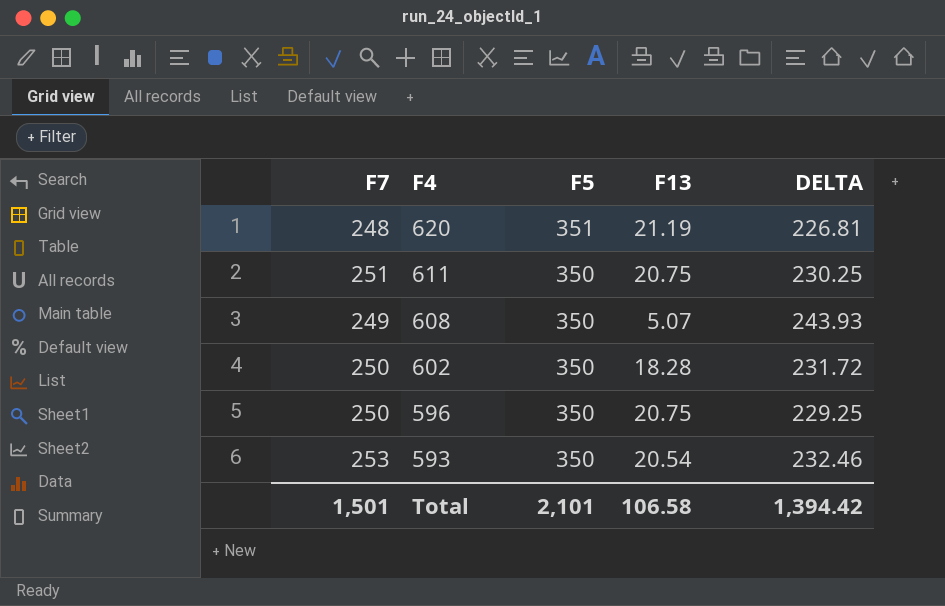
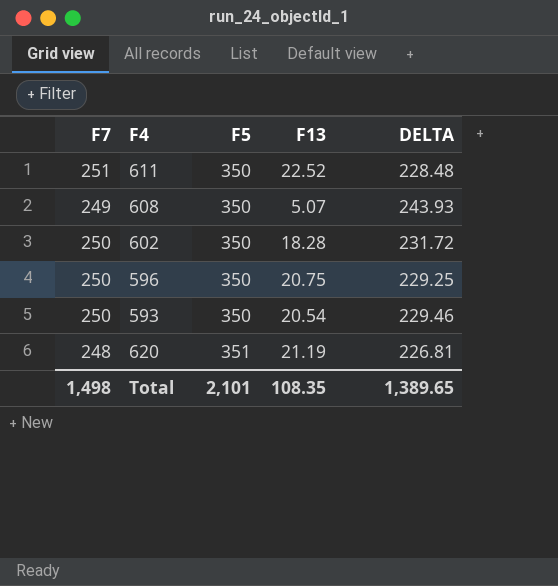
row order: F4 descending -> F5 ascending
611 | F13: 20.75 -> 22.52
611 | DELTA: 230.25 -> 228.48
593 | F7: 253 -> 250
593 | DELTA: 232.46 -> 229.46
Total | F7: 1,501 -> 1,498
Total | F13: 106.58 -> 108.35
Total | DELTA: 1,394.42 -> 1,389.65

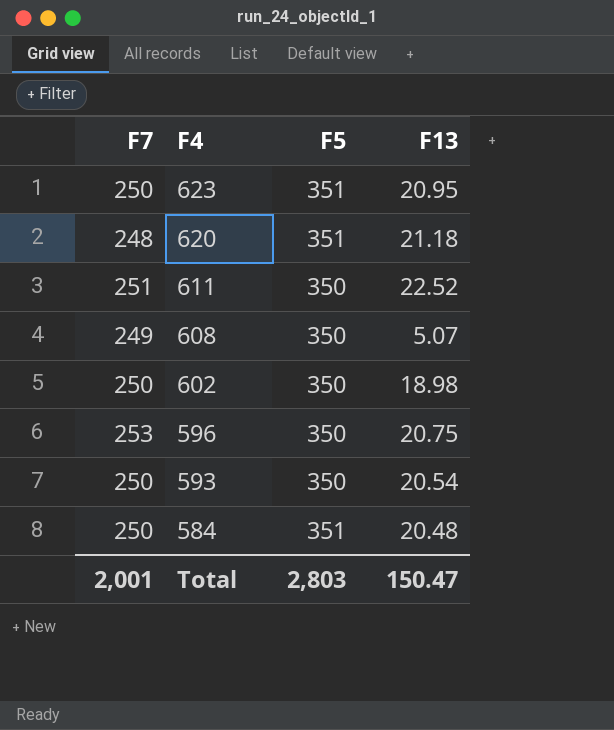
row order: F5 ascending -> F4 descending
column DELTA | formula: [F7] - [F13] -> none
row 623: none -> 250 | 351 | 20.95
620 | F13: 21.19 -> 21.18
602 | F13: 18.28 -> 18.98
596 | F7: 250 -> 253
row 584: none -> 250 | 351 | 20.48
Total | F7: 1,498 -> 2,001
Total | F5: 2,101 -> 2,803
Total | F13: 108.35 -> 150.47

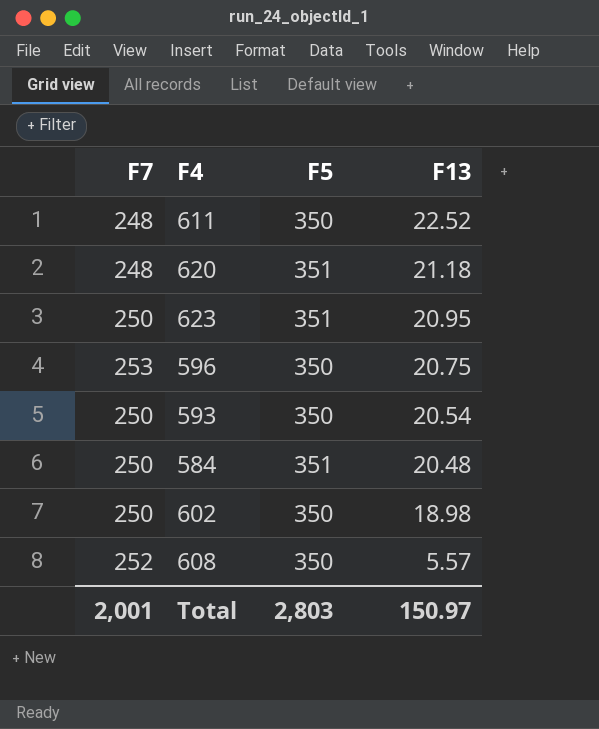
row order: F4 descending -> F13 descending
611 | F7: 251 -> 248
608 | F7: 249 -> 252
608 | F13: 5.07 -> 5.57
Total | F13: 150.47 -> 150.97

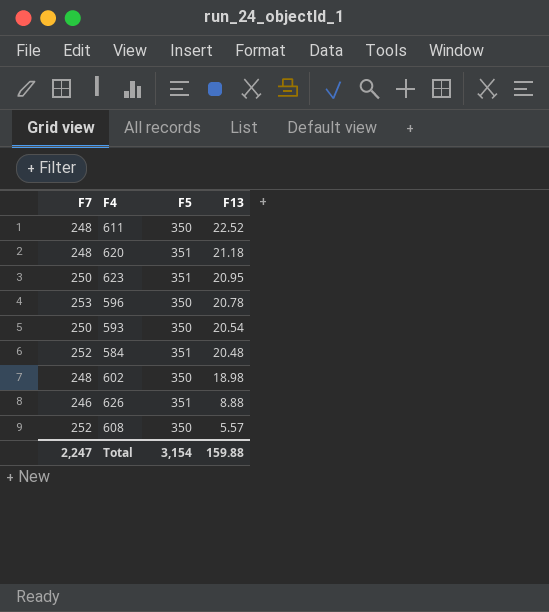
596 | F13: 20.75 -> 20.78
584 | F7: 250 -> 252
602 | F7: 250 -> 248
row 626: none -> 246 | 351 | 8.88
Total | F7: 2,001 -> 2,247
Total | F5: 2,803 -> 3,154
Total | F13: 150.97 -> 159.88

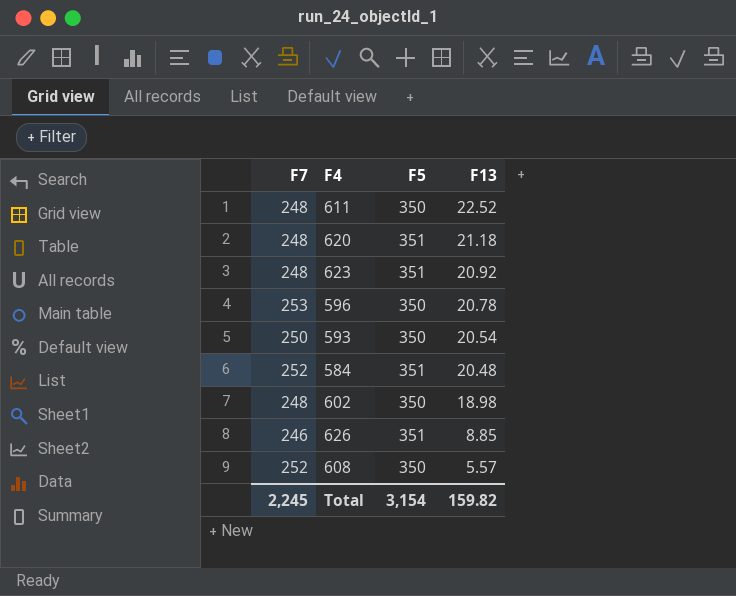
623 | F7: 250 -> 248
623 | F13: 20.95 -> 20.92
626 | F13: 8.88 -> 8.85
Total | F7: 2,247 -> 2,245
Total | F13: 159.88 -> 159.82

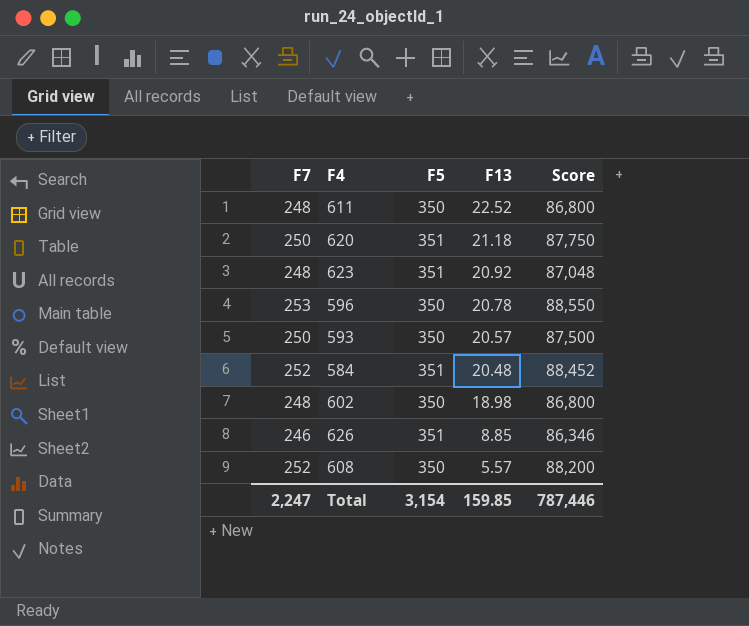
column Score | formula: none -> [F7] * [F5]
620 | F7: 248 -> 250
593 | F13: 20.54 -> 20.57
Total | F7: 2,245 -> 2,247
Total | F13: 159.82 -> 159.85

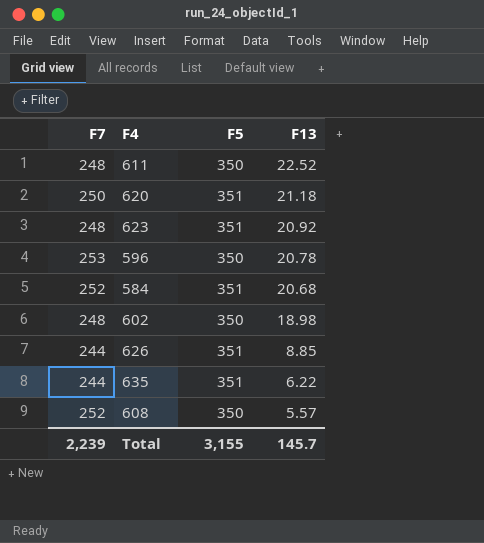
column Score | formula: [F7] * [F5] -> none
row 593: 250 | 350 | 20.57 | 87,500 -> none
584 | F13: 20.48 -> 20.68
626 | F7: 246 -> 244
row 635: none -> 244 | 351 | 6.22
Total | F7: 2,247 -> 2,239
Total | F5: 3,154 -> 3,155
Total | F13: 159.85 -> 145.7

